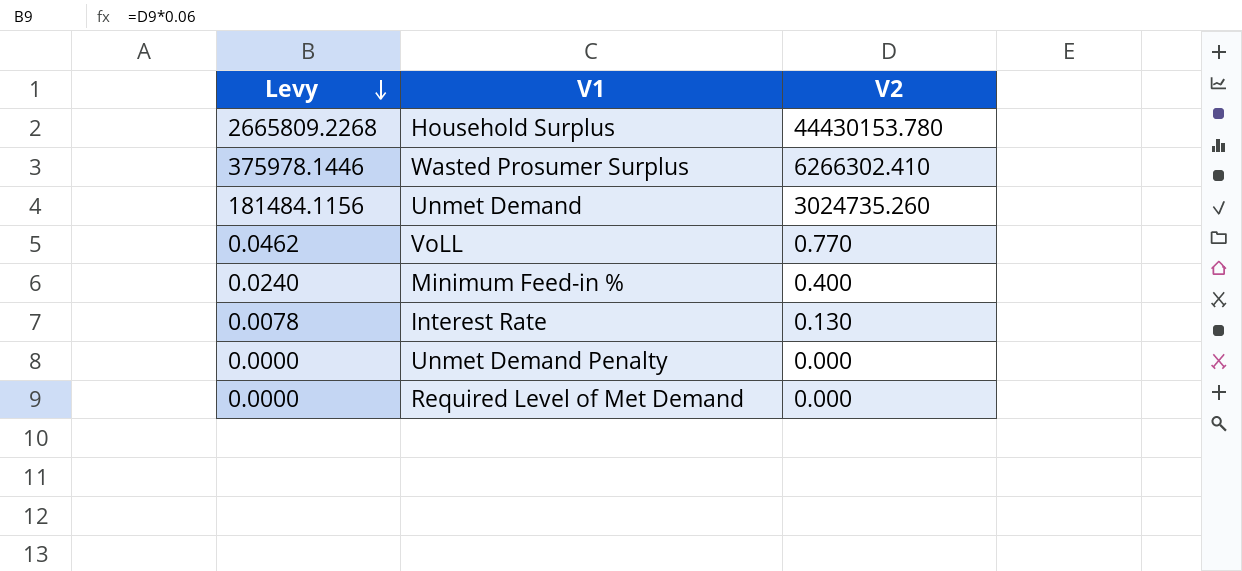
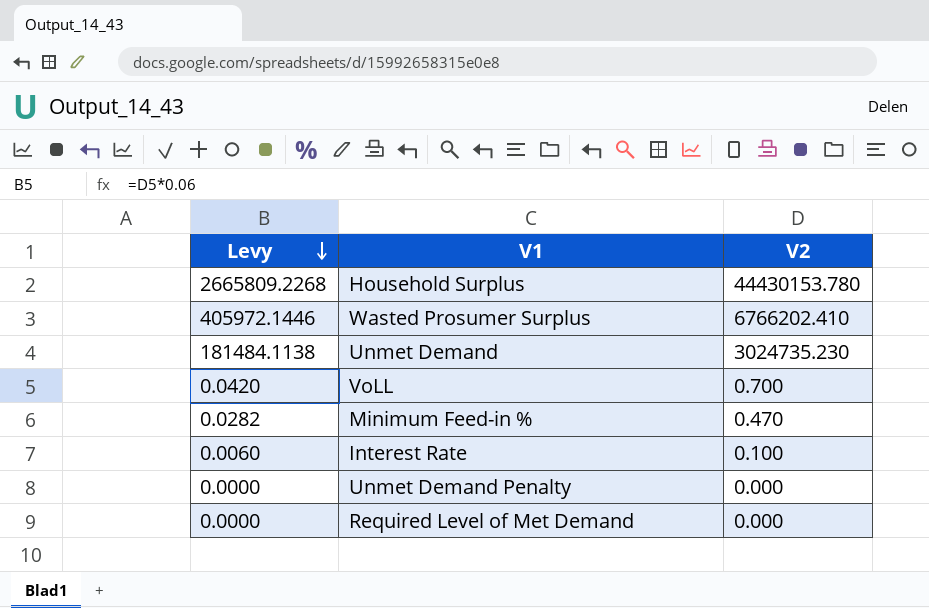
Wasted Prosumer Surplus | Levy: 375978.1446 -> 405972.1446
Wasted Prosumer Surplus | V2: 6266302.410 -> 6766202.410
Unmet Demand | Levy: 181484.1156 -> 181484.1138
Unmet Demand | V2: 3024735.260 -> 3024735.230
VoLL | Levy: 0.0462 -> 0.0420
VoLL | V2: 0.770 -> 0.700
Minimum Feed-in % | Levy: 0.0240 -> 0.0282
Minimum Feed-in % | V2: 0.400 -> 0.470
Interest Rate | Levy: 0.0078 -> 0.0060
Interest Rate | V2: 0.130 -> 0.100

